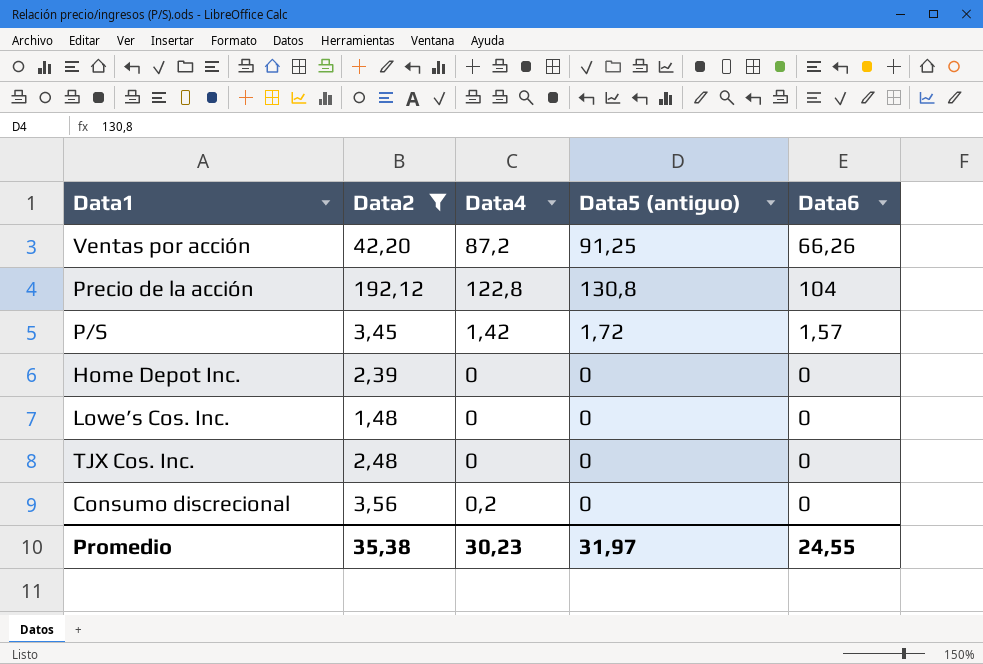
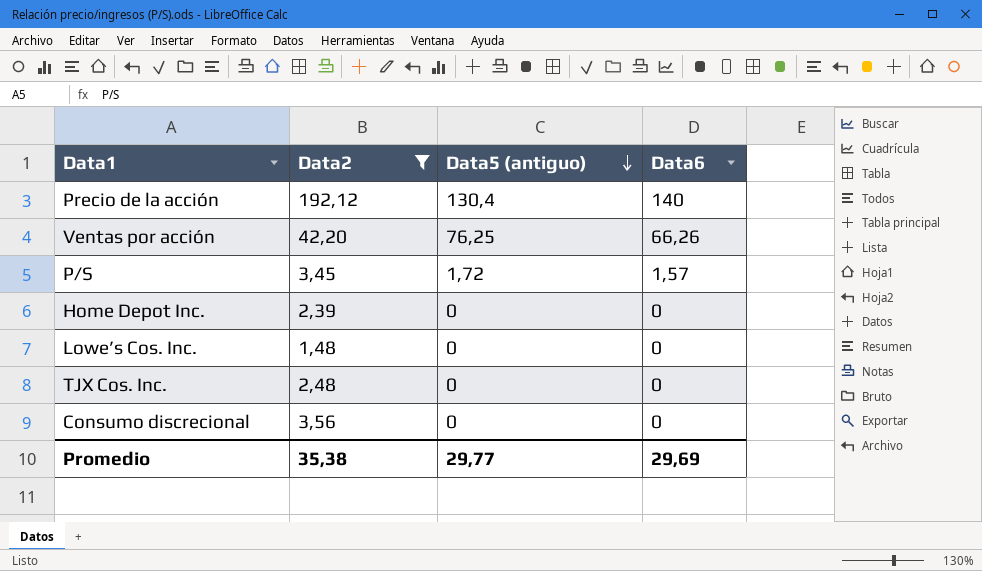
row order: none -> Data5 (antiguo) descending
column Data4 | position: 3 -> none
Precio de la acción | Data5 (antiguo): 130,8 -> 130,4
Precio de la acción | Data6: 104 -> 140
Ventas por acción | Data5 (antiguo): 91,25 -> 76,25
Promedio | Data5 (antiguo): 31,97 -> 29,77
Promedio | Data6: 24,55 -> 29,69

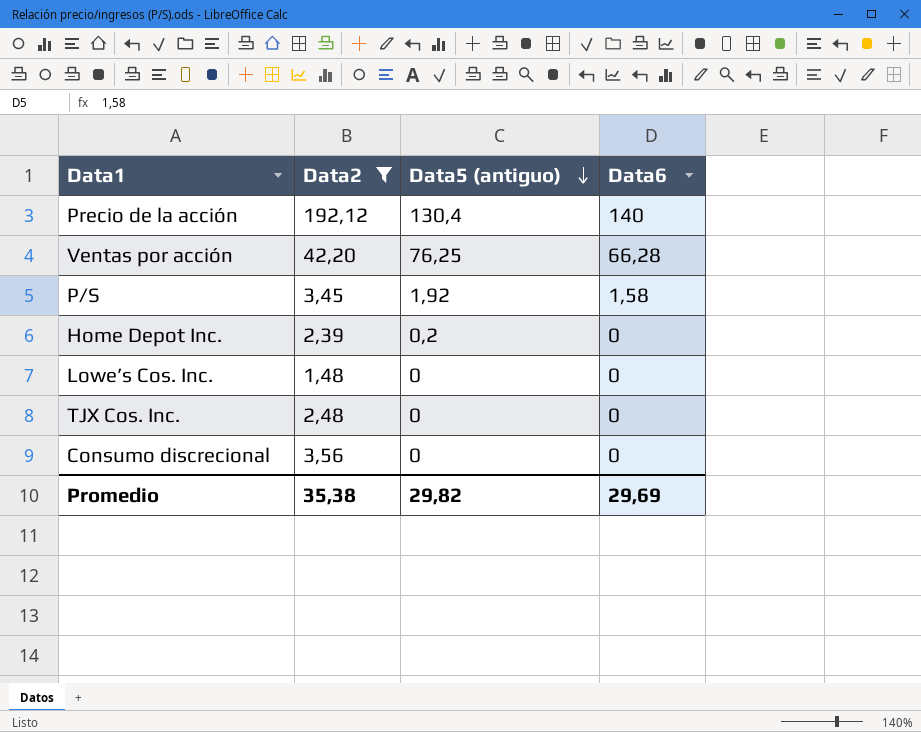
Ventas por acción | Data6: 66,26 -> 66,28
P/S | Data5 (antiguo): 1,72 -> 1,92
P/S | Data6: 1,57 -> 1,58
Home Depot Inc. | Data5 (antiguo): 0 -> 0,2
Promedio | Data5 (antiguo): 29,77 -> 29,82

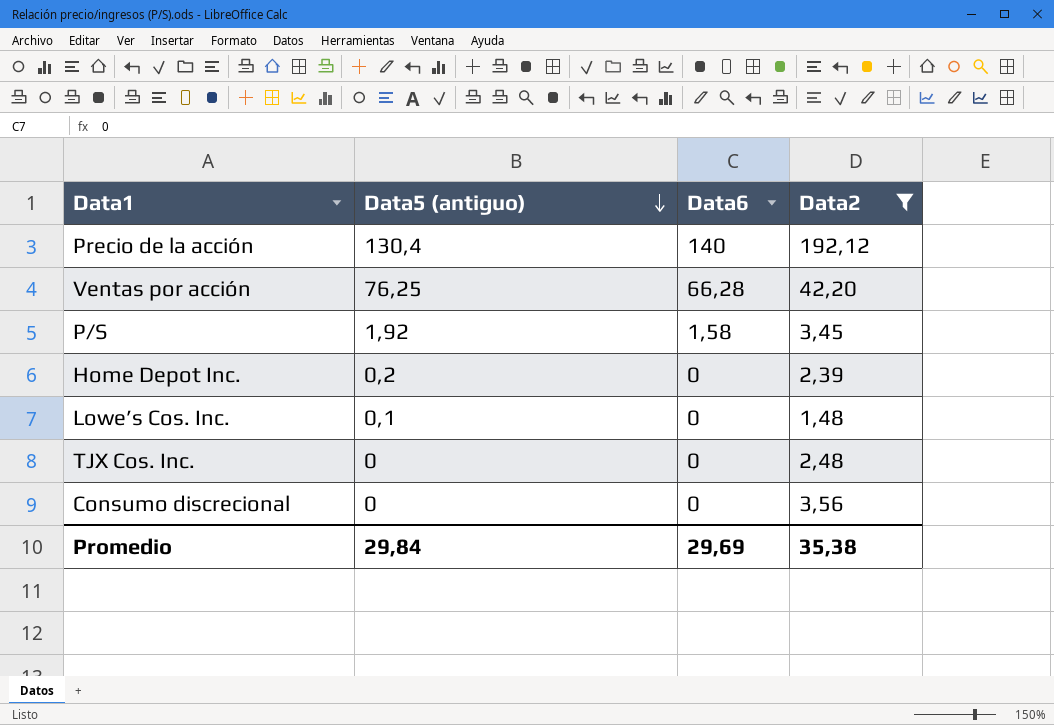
column Data2 | position: 2 -> 4
Lowe’s Cos. Inc. | Data5 (antiguo): 0 -> 0,1
Promedio | Data5 (antiguo): 29,82 -> 29,84

